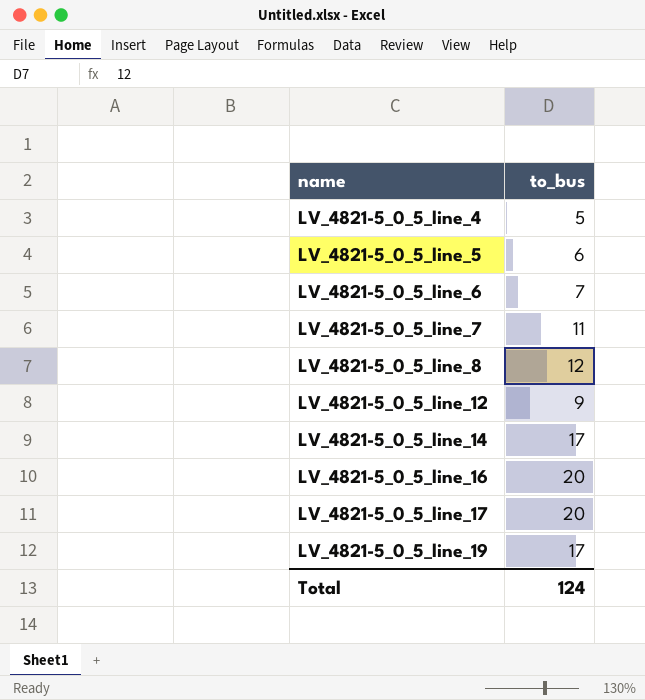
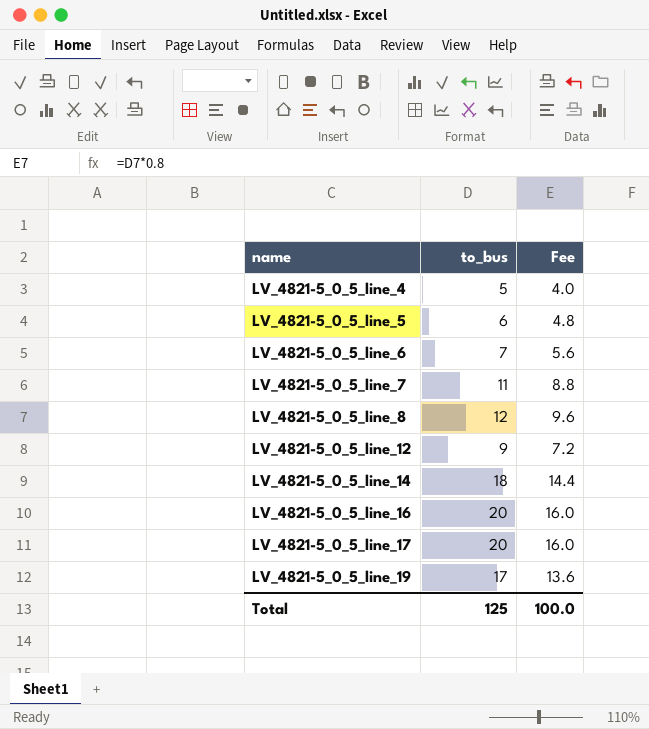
column Fee | formula: none -> [to_bus] * 0.8
LV_4821-5_0_5_line_14 | to_bus: 17 -> 18
Total | to_bus: 124 -> 125

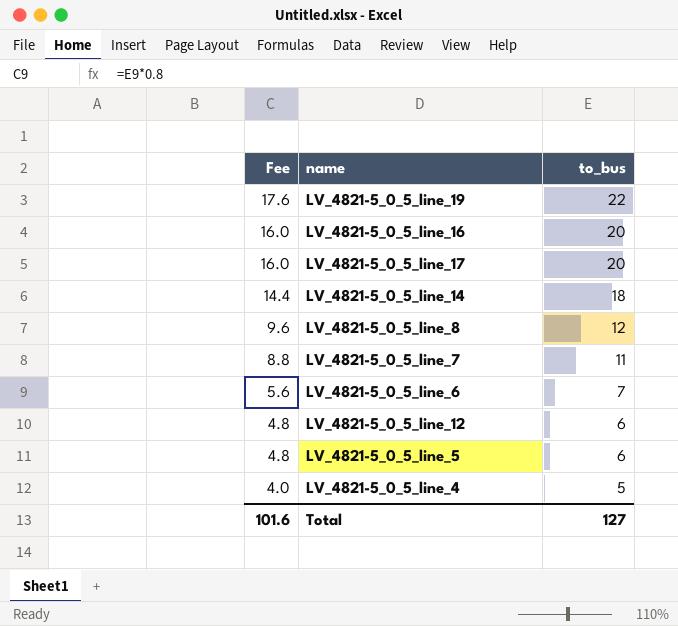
row order: name ascending -> Fee descending
column Fee | position: 3 -> 1
LV_4821-5_0_5_line_19 | Fee: 13.6 -> 17.6
LV_4821-5_0_5_line_19 | to_bus: 17 -> 22
LV_4821-5_0_5_line_12 | Fee: 7.2 -> 4.8
LV_4821-5_0_5_line_12 | to_bus: 9 -> 6
Total | Fee: 100.0 -> 101.6
Total | to_bus: 125 -> 127

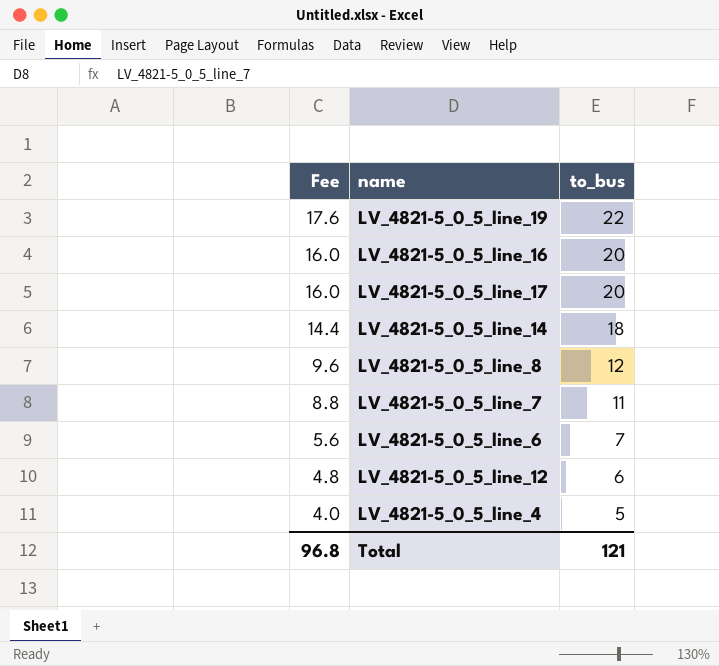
row LV_4821-5_0_5_line_5: 4.8 | 6 -> none
Total | Fee: 101.6 -> 96.8
Total | to_bus: 127 -> 121

